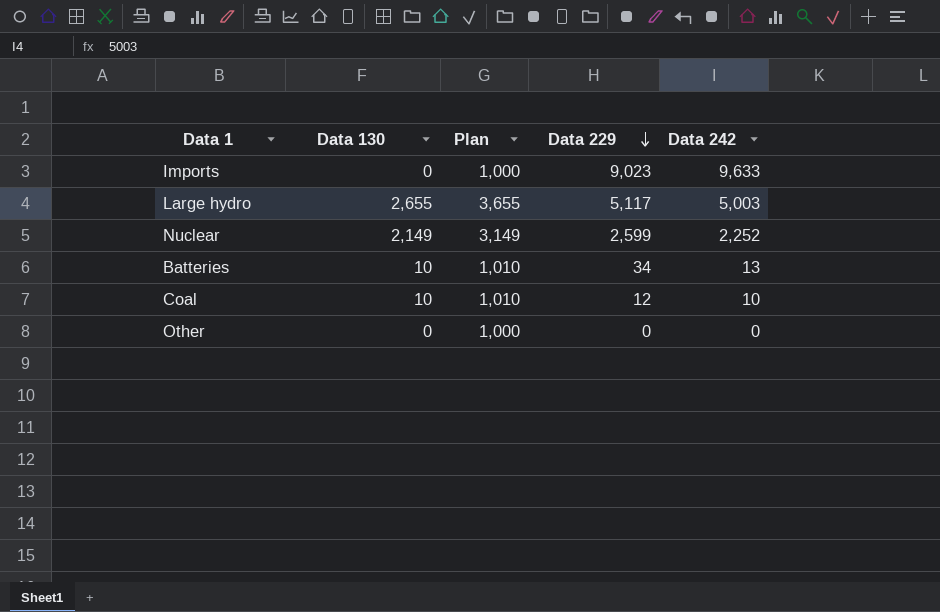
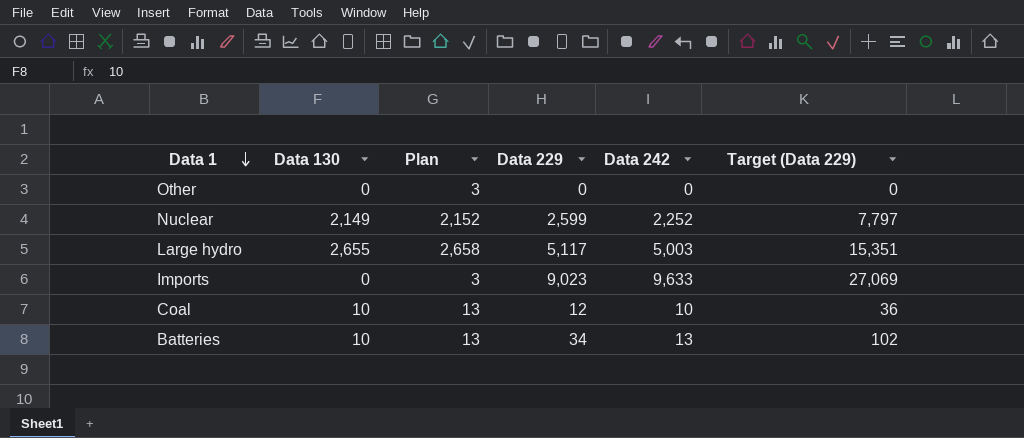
row order: Data 229 descending -> Data 1 descending
column Plan | formula: [Data 130] + 1000 -> [Data 130] + 3
column Target (Data 229) | formula: none -> [Data 229] * 3

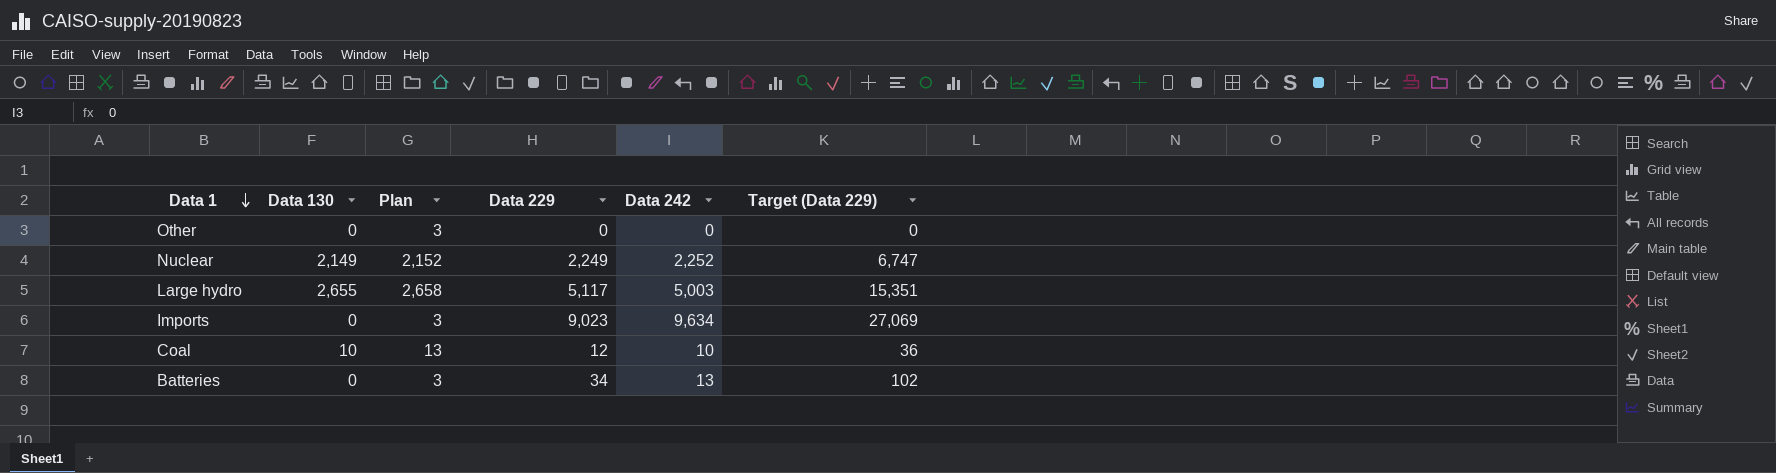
Nuclear | Data 229: 2,599 -> 2,249
Nuclear | Target (Data 229): 7,797 -> 6,747
Imports | Data 242: 9,633 -> 9,634
Batteries | Data 130: 10 -> 0
Batteries | Plan: 13 -> 3

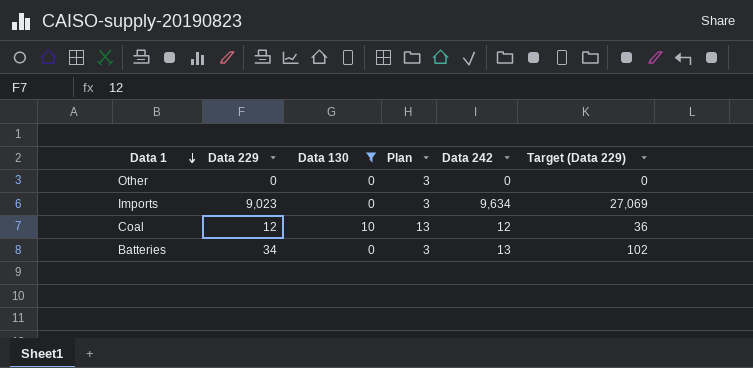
filter: none -> Data 130 <= 10
column Data 229 | position: 4 -> 2
Coal | Data 242: 10 -> 12

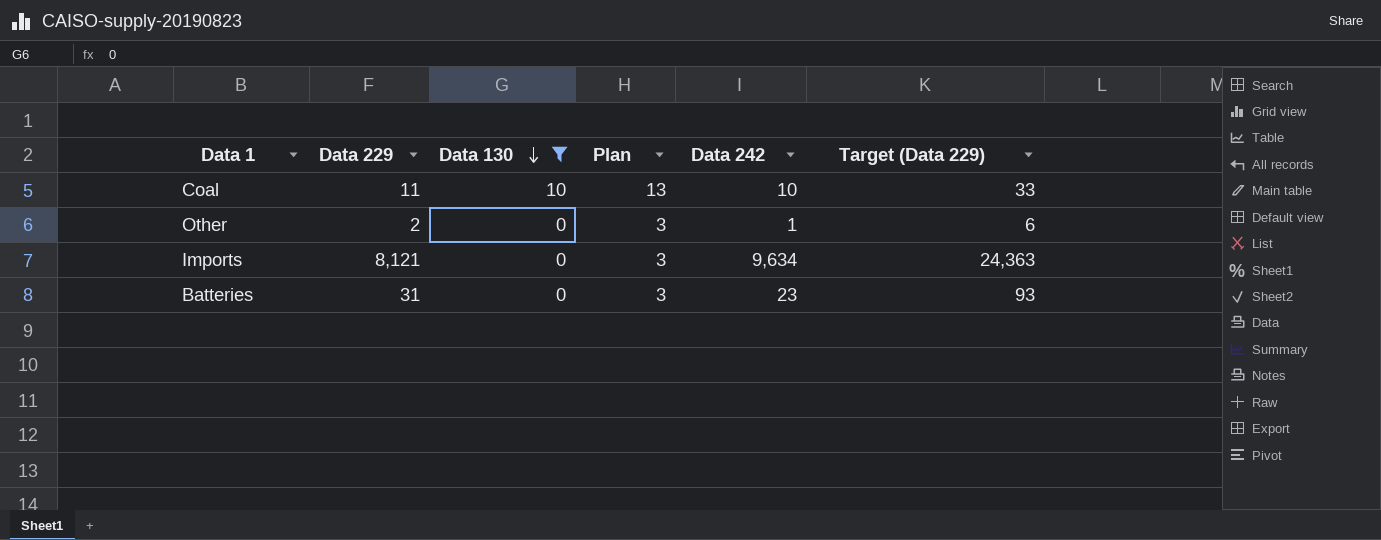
row order: Data 1 descending -> Data 130 descending
Coal | Data 229: 12 -> 11
Coal | Data 242: 12 -> 10
Coal | Target (Data 229): 36 -> 33
Other | Data 229: 0 -> 2
Other | Data 242: 0 -> 1
Other | Target (Data 229): 0 -> 6
Imports | Data 229: 9,023 -> 8,121
Imports | Target (Data 229): 27,069 -> 24,363
Batteries | Data 229: 34 -> 31
Batteries | Data 242: 13 -> 23
Batteries | Target (Data 229): 102 -> 93

